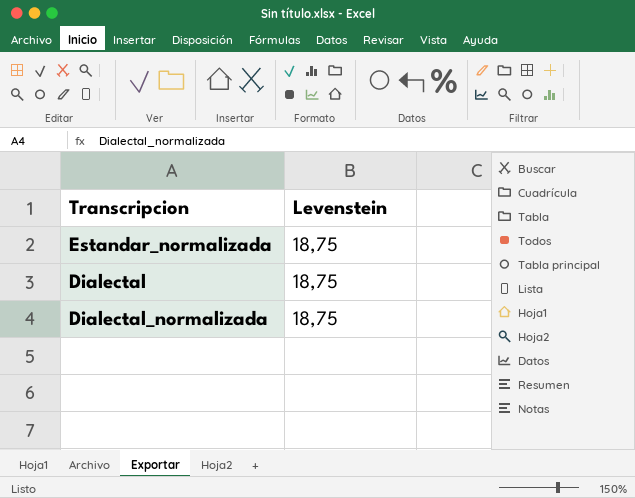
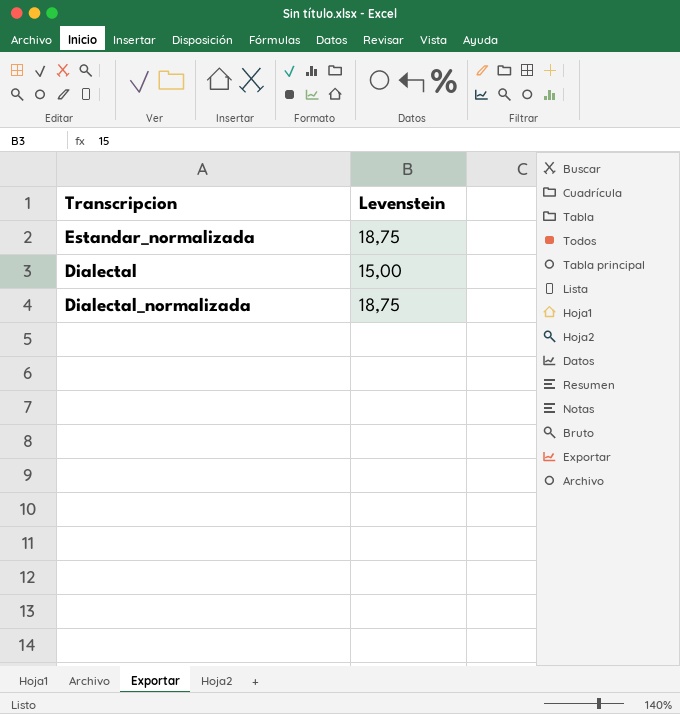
Dialectal | Levenstein: 18,75 -> 15,00

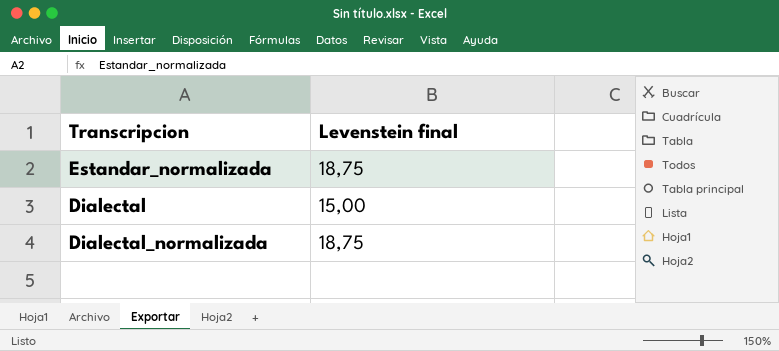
column name: Levenstein -> Levenstein final

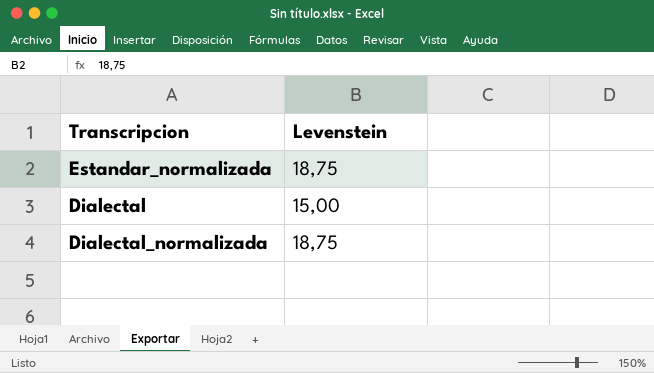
column name: Levenstein final -> Levenstein

